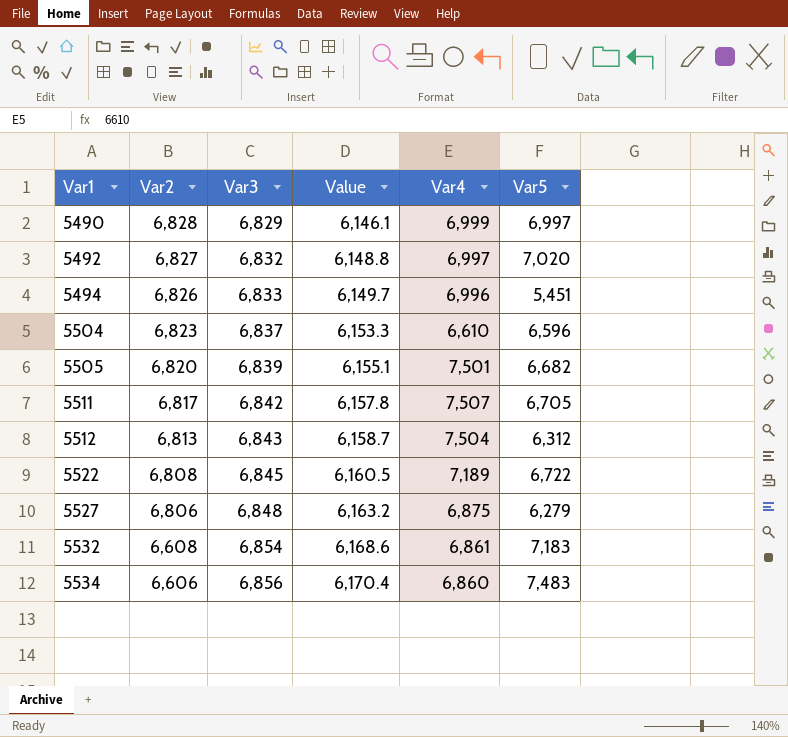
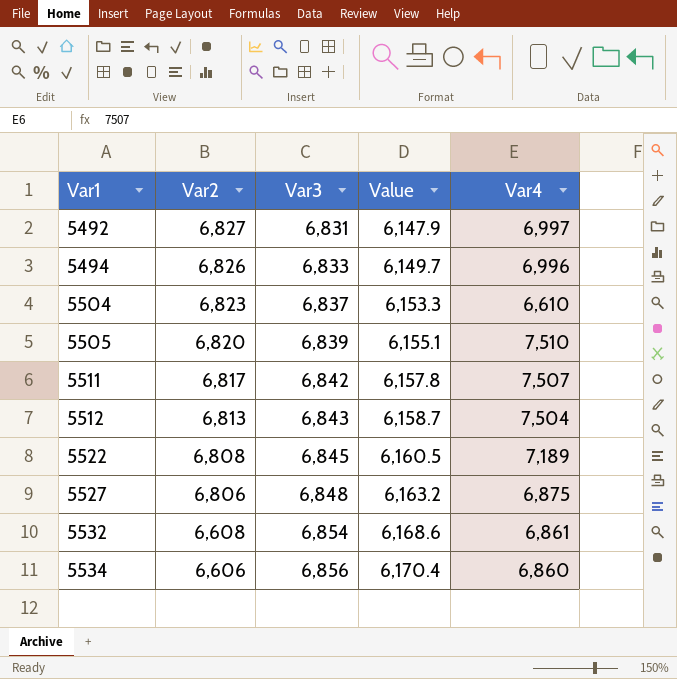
column Var5 | position: 6 -> none
row 5490: 6,828 | 6,829 | 6,146.1 | 6,999 | 6,997 -> none
5492 | Var3: 6,832 -> 6,831
5492 | Value: 6,148.8 -> 6,147.9
5505 | Var4: 7,501 -> 7,510

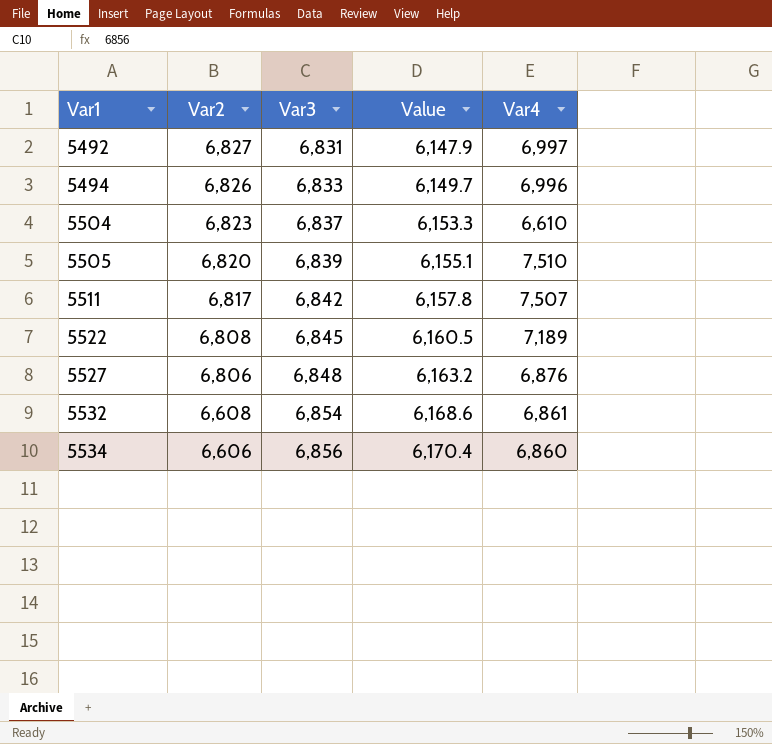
row 5512: 6,813 | 6,843 | 6,158.7 | 7,504 -> none
5527 | Var4: 6,875 -> 6,876

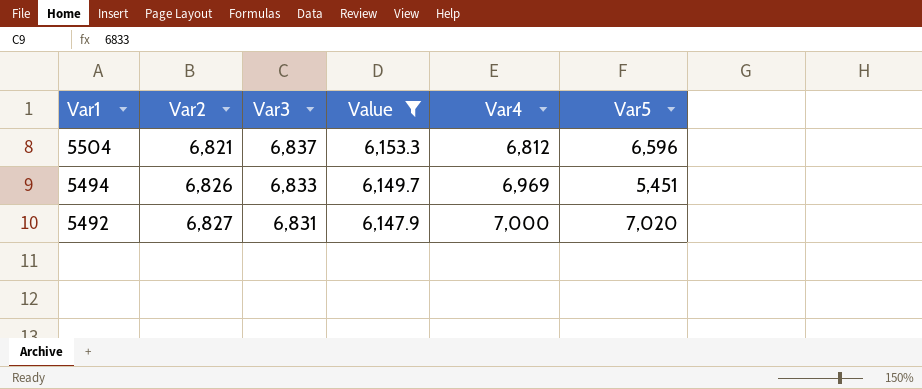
filter: none -> Value <= 6,153.3
row order: Var1 ascending -> Var1 descending
column Var5 | position: none -> 6
5504 | Var2: 6,823 -> 6,821
5504 | Var4: 6,610 -> 6,812
5494 | Var4: 6,996 -> 6,969
5492 | Var4: 6,997 -> 7,000

